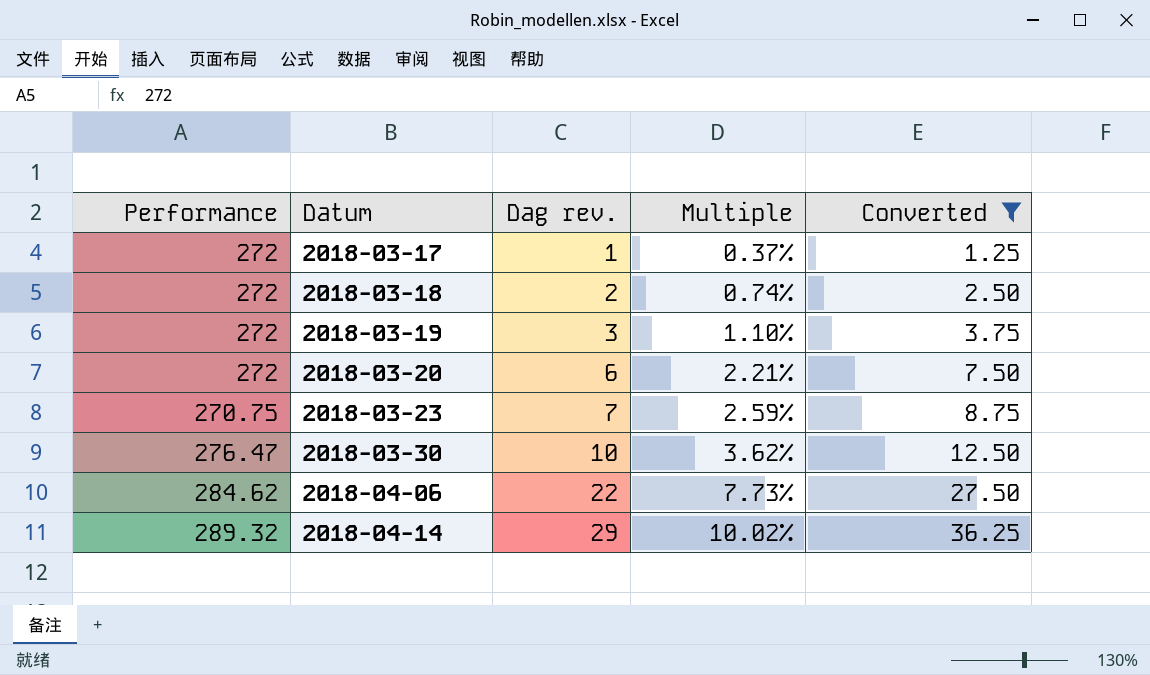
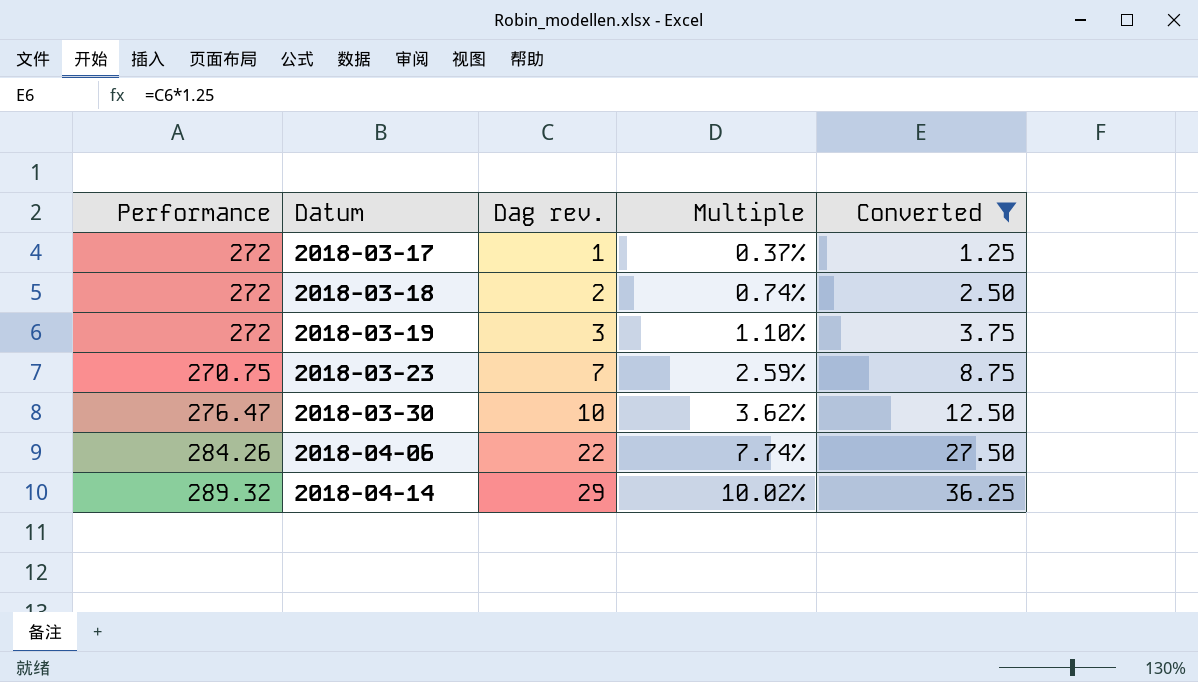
row 2018-03-20: 272 | 6 | 2.21% | 7.50 -> none
2018-04-06 | Performance: 284.62 -> 284.26
2018-04-06 | Multiple: 7.73% -> 7.74%

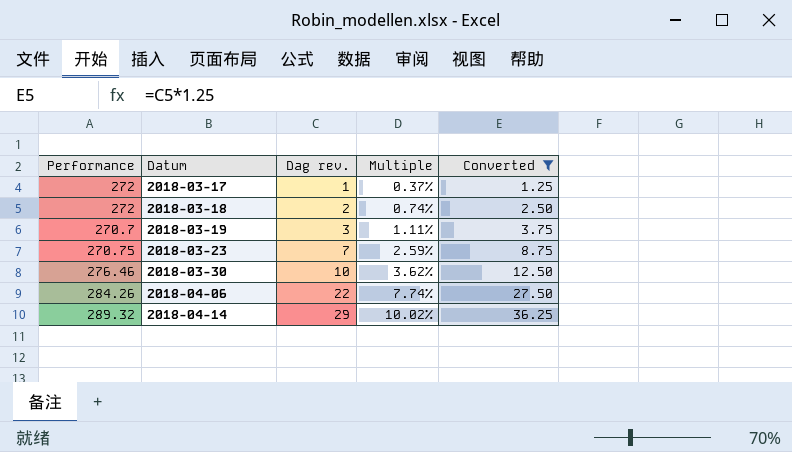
2018-03-19 | Performance: 272 -> 270.7
2018-03-19 | Multiple: 1.10% -> 1.11%
2018-03-30 | Performance: 276.47 -> 276.46

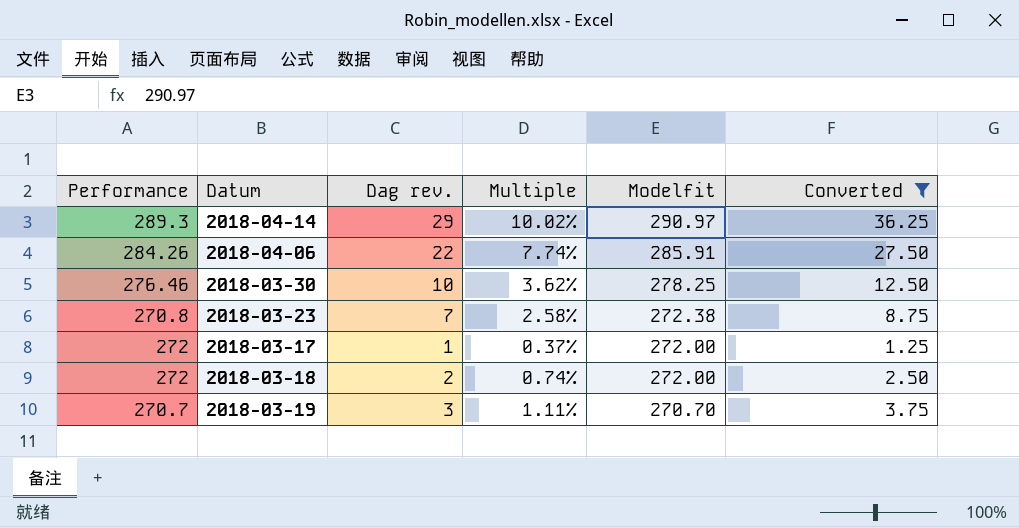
row order: Datum ascending -> Modelfit descending
column Modelfit | position: none -> 5
2018-04-14 | Performance: 289.32 -> 289.3
2018-03-23 | Performance: 270.75 -> 270.8
2018-03-23 | Multiple: 2.59% -> 2.58%

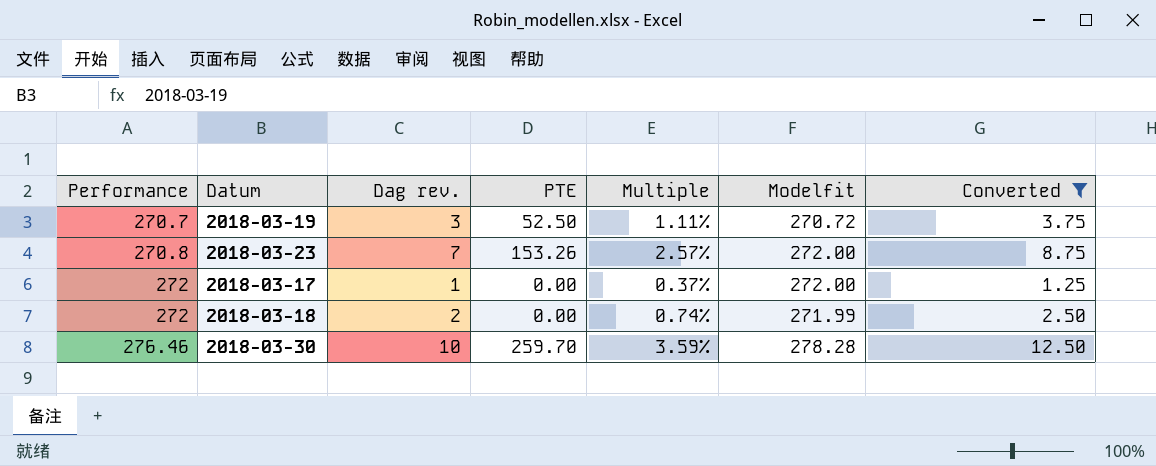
row order: Modelfit descending -> Performance ascending
column PTE | position: none -> 4
column Multiple | formula: [Dag rev.] / [Performance] -> [Dag rev.] / [Modelfit]
row 2018-04-14: 289.3 | 29 | 10.02% | 290.97 | 36.25 -> none
row 2018-04-06: 284.26 | 22 | 7.74% | 285.91 | 27.50 -> none
2018-03-19 | Modelfit: 270.70 -> 270.72
2018-03-23 | Modelfit: 272.38 -> 272.00
2018-03-18 | Modelfit: 272.00 -> 271.99
2018-03-30 | Modelfit: 278.25 -> 278.28

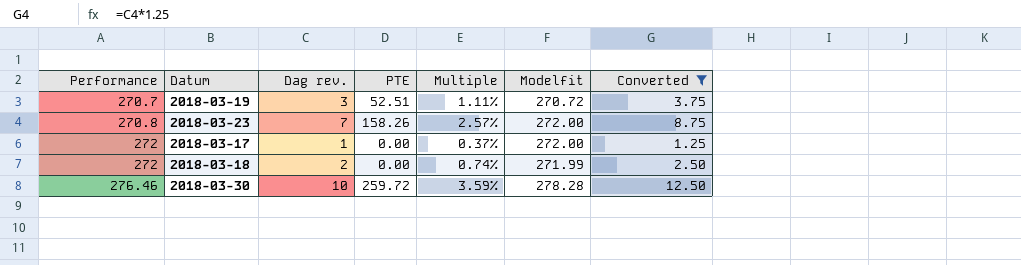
2018-03-19 | PTE: 52.50 -> 52.51
2018-03-23 | PTE: 153.26 -> 158.26
2018-03-30 | PTE: 259.70 -> 259.72

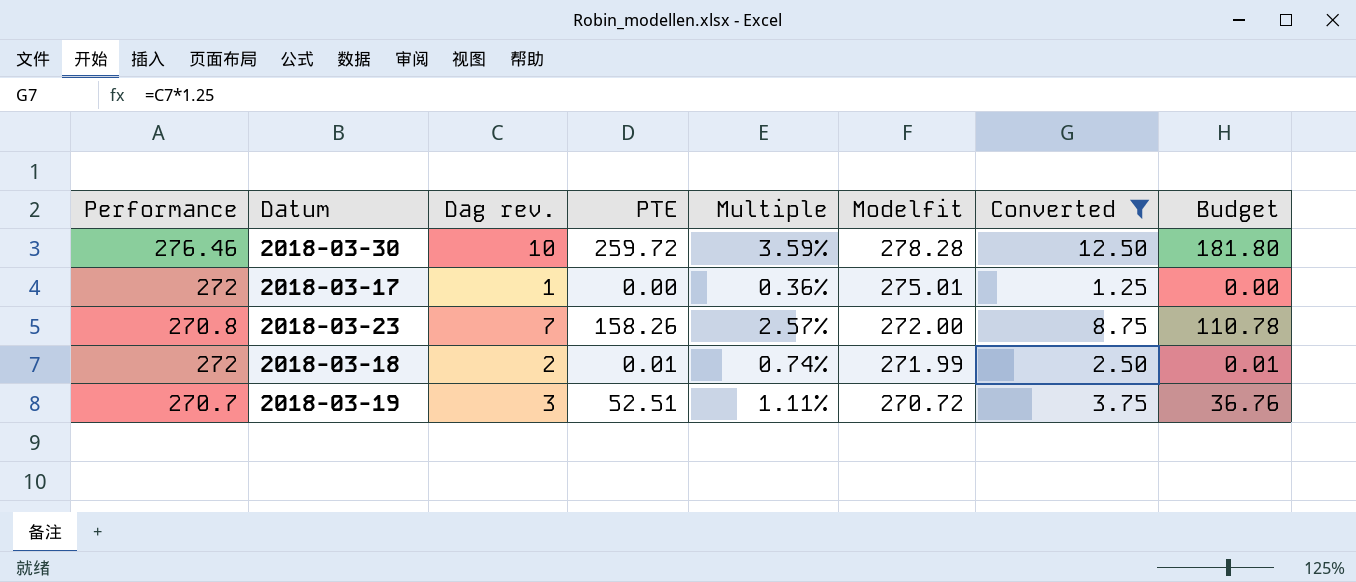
row order: Performance ascending -> Modelfit descending
column Budget | formula: none -> [PTE] * 0.7
2018-03-17 | Multiple: 0.37% -> 0.36%
2018-03-17 | Modelfit: 272.00 -> 275.01
2018-03-18 | PTE: 0.00 -> 0.01

